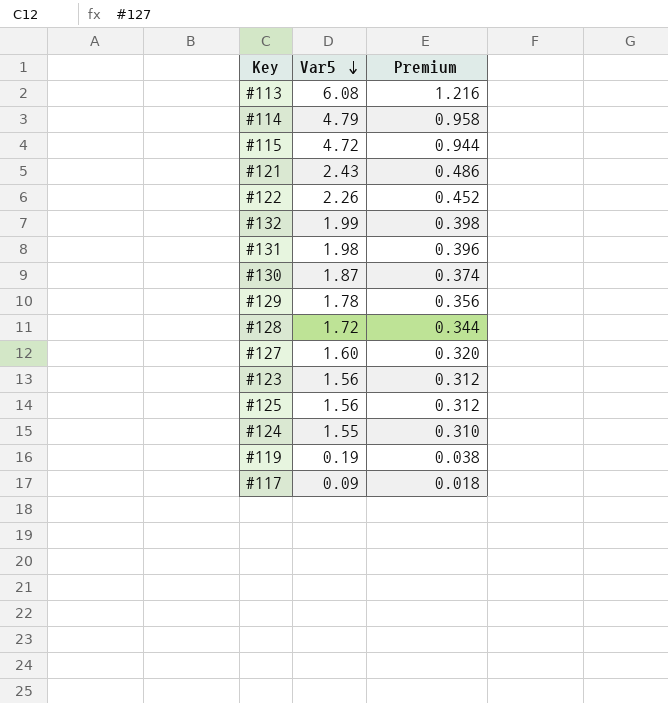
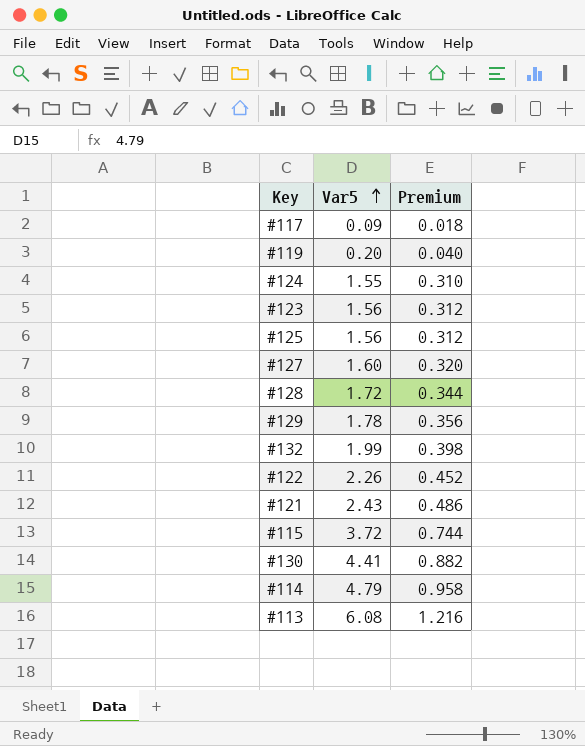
row order: Var5 descending -> Var5 ascending
row #131: 1.98 | 0.396 -> none
#119 | Var5: 0.19 -> 0.20
#119 | Premium: 0.038 -> 0.040
#115 | Var5: 4.72 -> 3.72
#115 | Premium: 0.944 -> 0.744
#130 | Var5: 1.87 -> 4.41
#130 | Premium: 0.374 -> 0.882

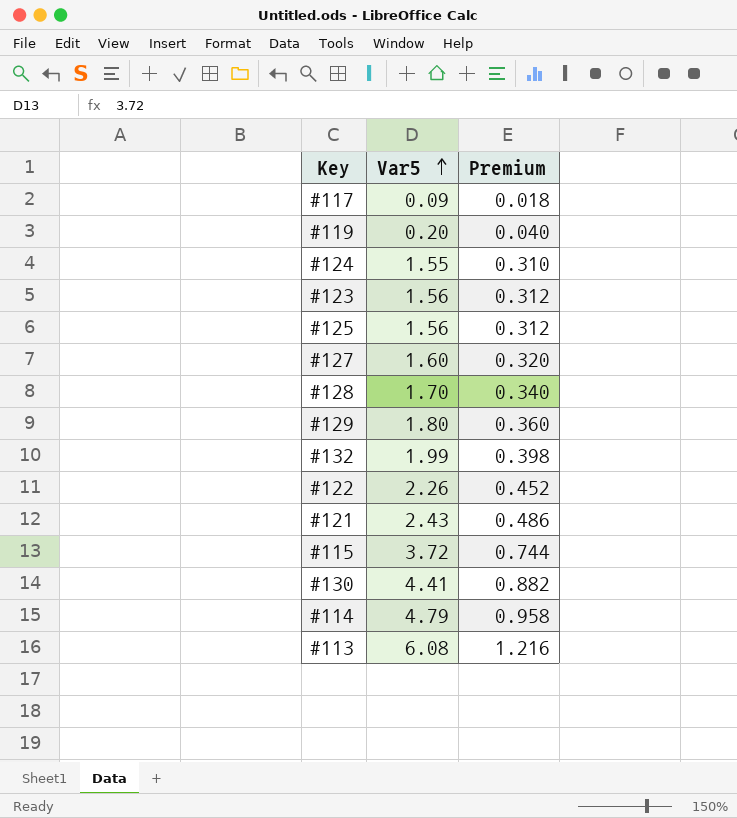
#128 | Var5: 1.72 -> 1.70
#128 | Premium: 0.344 -> 0.340
#129 | Var5: 1.78 -> 1.80
#129 | Premium: 0.356 -> 0.360

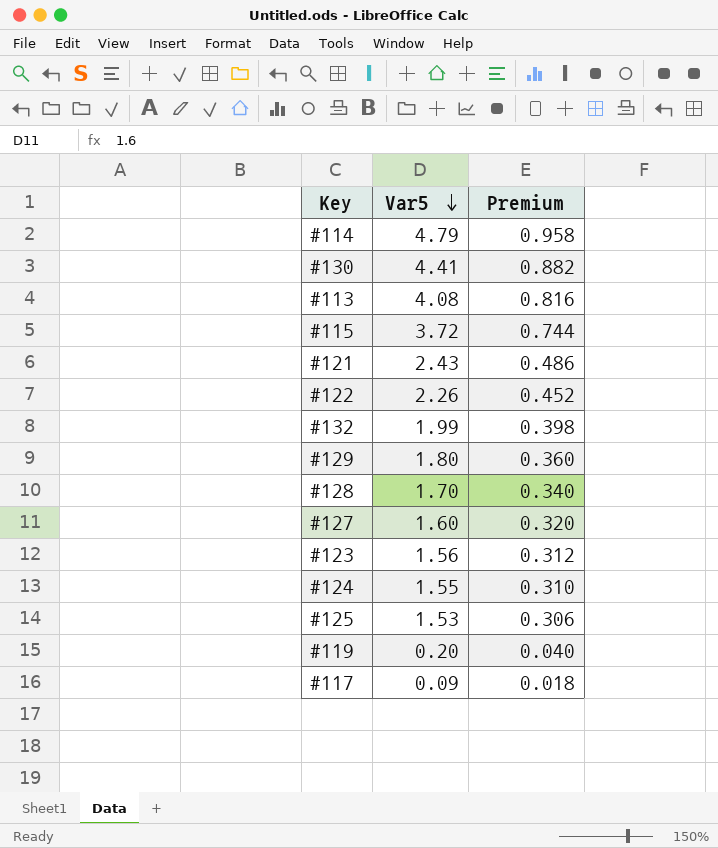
row order: Var5 ascending -> Var5 descending
#113 | Var5: 6.08 -> 4.08
#113 | Premium: 1.216 -> 0.816
#125 | Var5: 1.56 -> 1.53
#125 | Premium: 0.312 -> 0.306

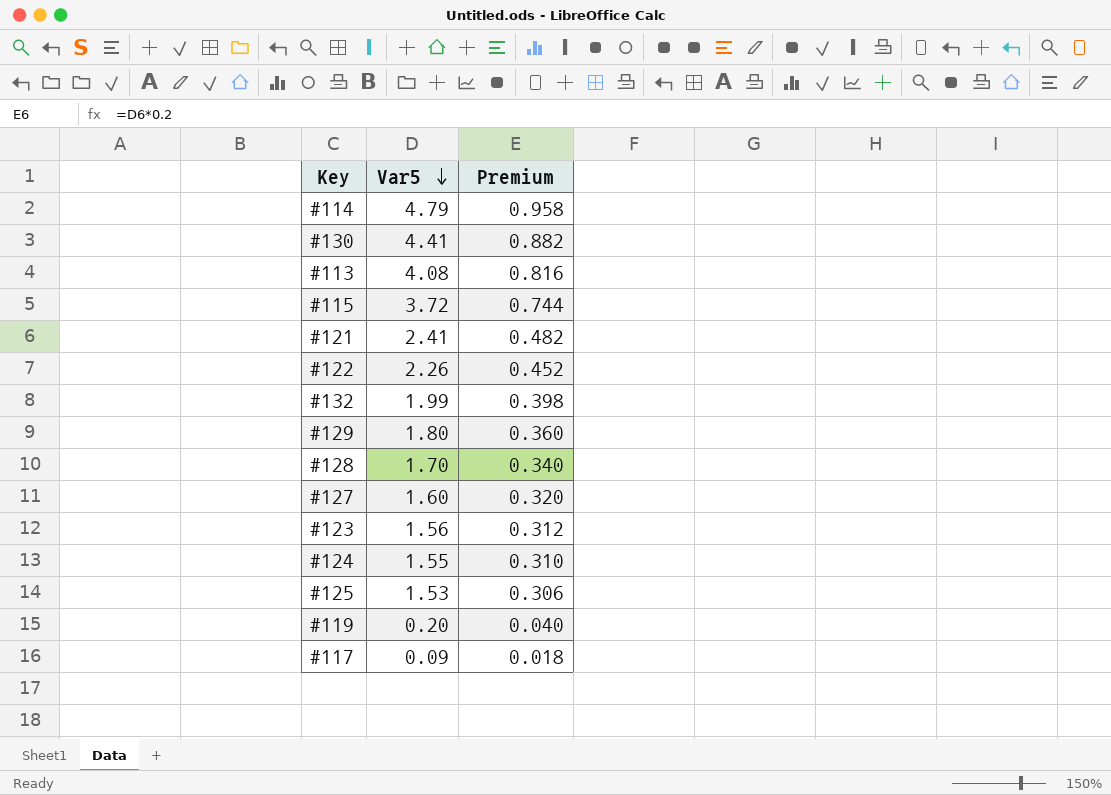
#121 | Var5: 2.43 -> 2.41
#121 | Premium: 0.486 -> 0.482

